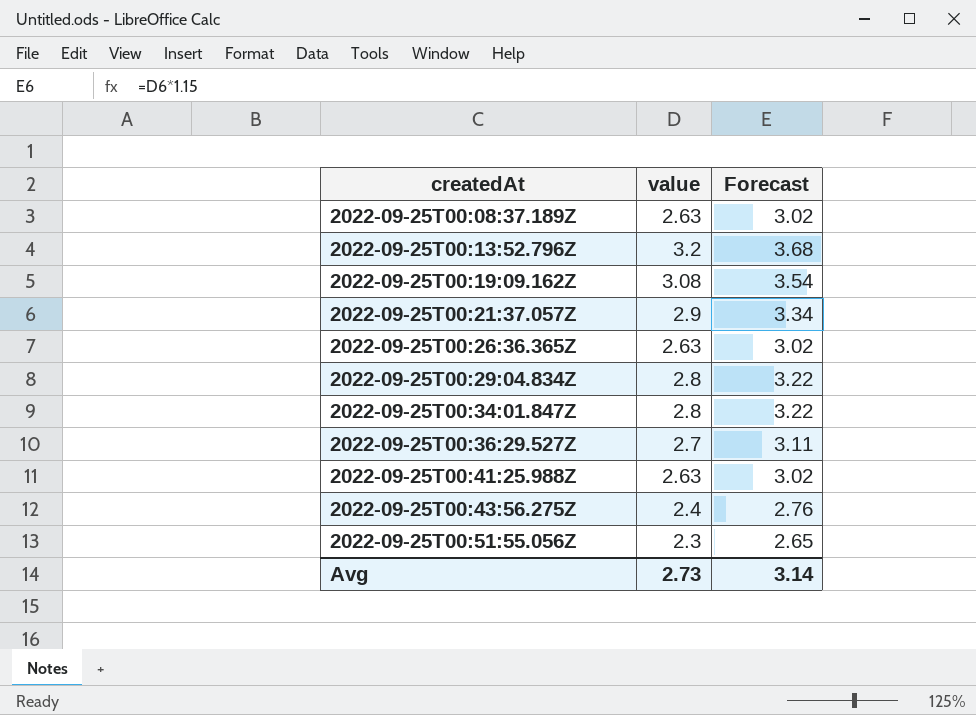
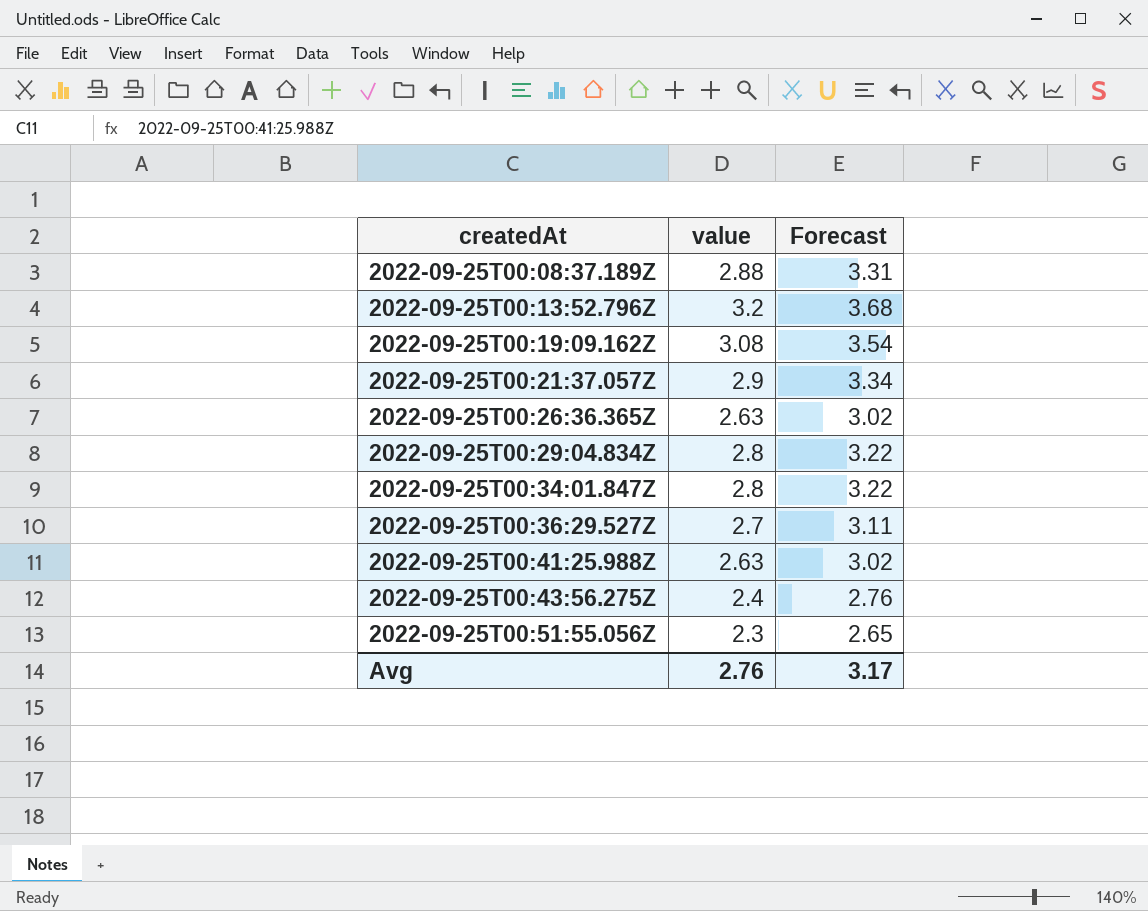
2022-09-25T00:08:37.189Z | value: 2.63 -> 2.88
2022-09-25T00:08:37.189Z | Forecast: 3.02 -> 3.31
Avg | value: 2.73 -> 2.76
Avg | Forecast: 3.14 -> 3.17

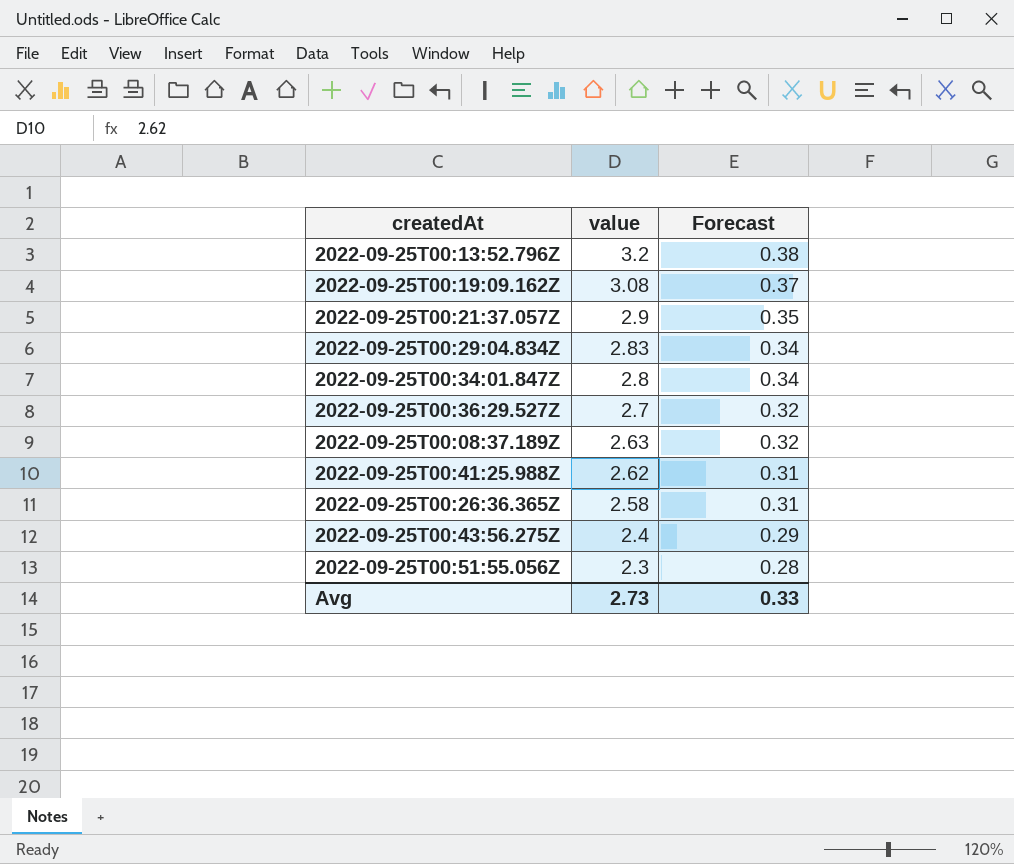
row order: createdAt ascending -> value descending
column Forecast | formula: [value] * 1.15 -> [value] * 0.12
2022-09-25T00:29:04.834Z | value: 2.8 -> 2.83
2022-09-25T00:08:37.189Z | value: 2.88 -> 2.63
2022-09-25T00:41:25.988Z | value: 2.63 -> 2.62
2022-09-25T00:26:36.365Z | value: 2.63 -> 2.58
Avg | value: 2.76 -> 2.73
Avg | Forecast: 3.17 -> 0.33

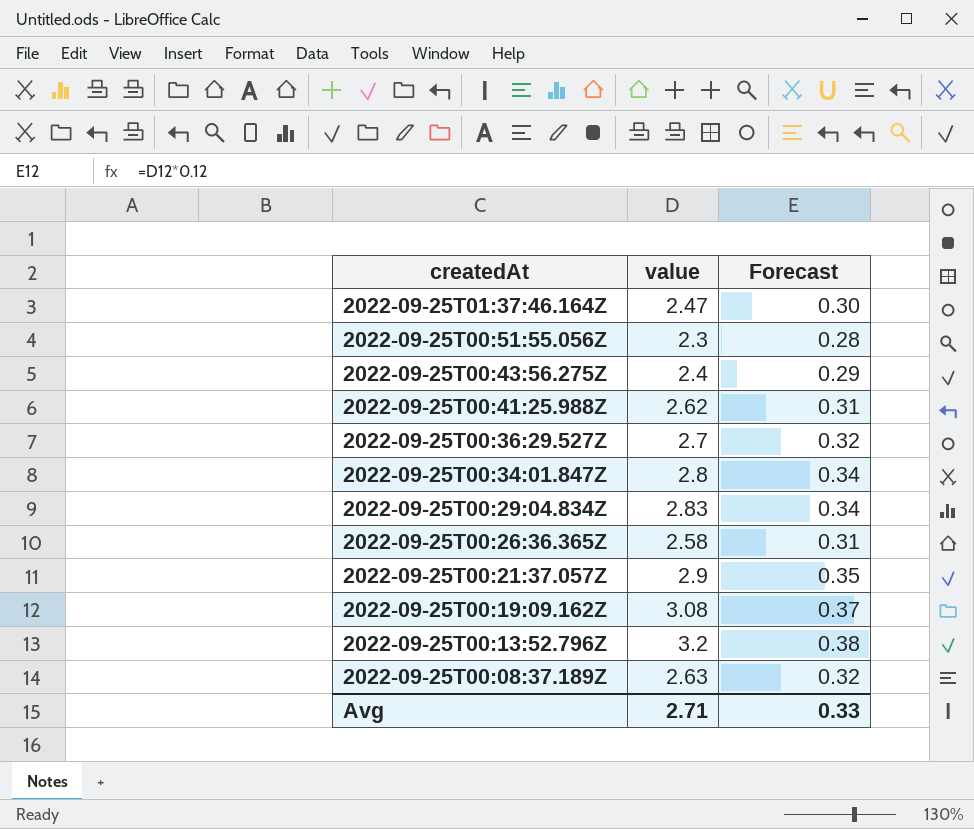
row order: value descending -> createdAt descending
row 2022-09-25T01:37:46.164Z: none -> 2.47 | 0.30
Avg | value: 2.73 -> 2.71

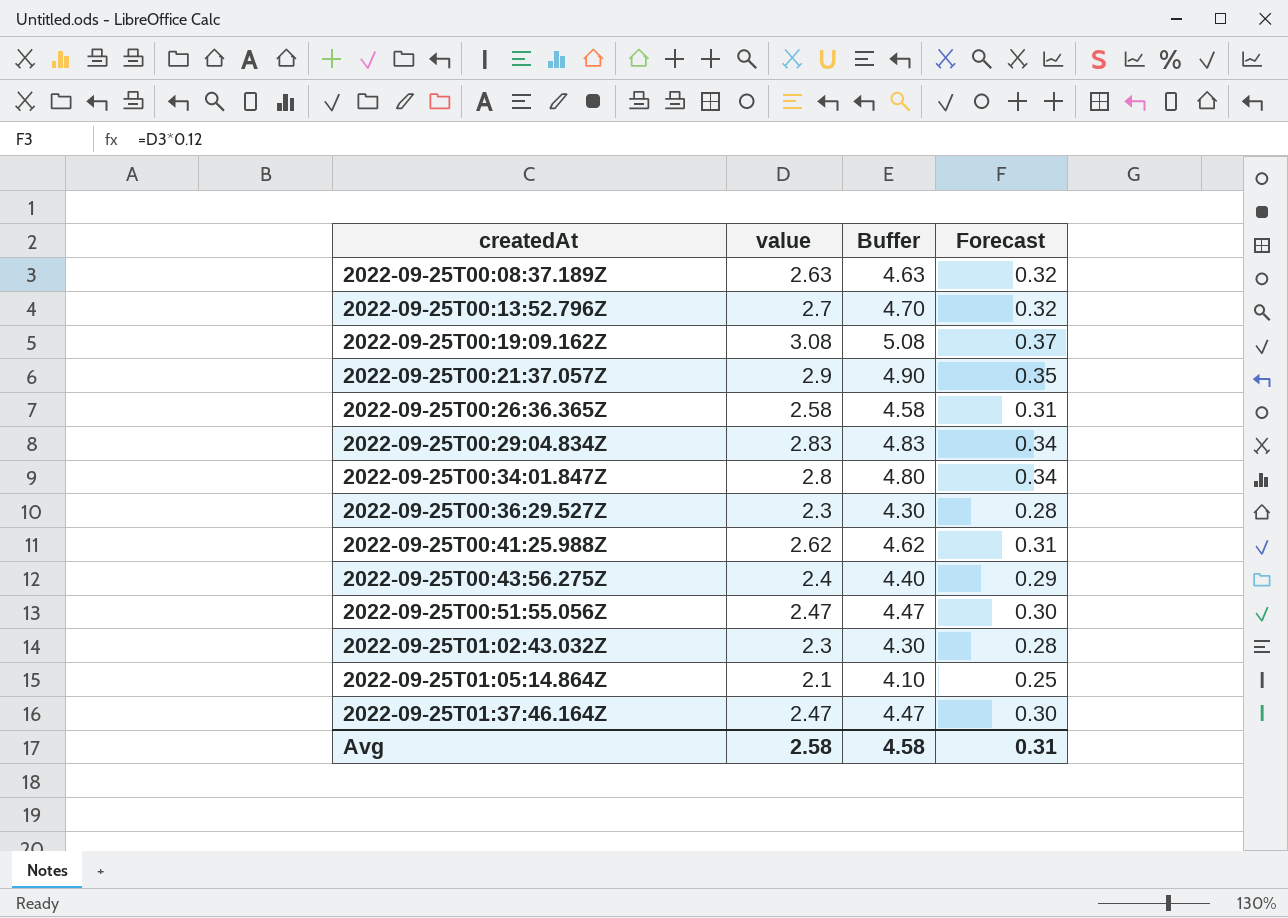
row order: createdAt descending -> createdAt ascending
column Buffer | formula: none -> [value] + 2
2022-09-25T00:13:52.796Z | value: 3.2 -> 2.7
2022-09-25T00:13:52.796Z | Forecast: 0.38 -> 0.32
2022-09-25T00:36:29.527Z | value: 2.7 -> 2.3
2022-09-25T00:36:29.527Z | Forecast: 0.32 -> 0.28
2022-09-25T00:51:55.056Z | value: 2.3 -> 2.47
2022-09-25T00:51:55.056Z | Forecast: 0.28 -> 0.30
row 2022-09-25T01:02:43.032Z: none -> 2.3 | 4.30 | 0.28
row 2022-09-25T01:05:14.864Z: none -> 2.1 | 4.10 | 0.25
Avg | value: 2.71 -> 2.58
Avg | Forecast: 0.33 -> 0.31

